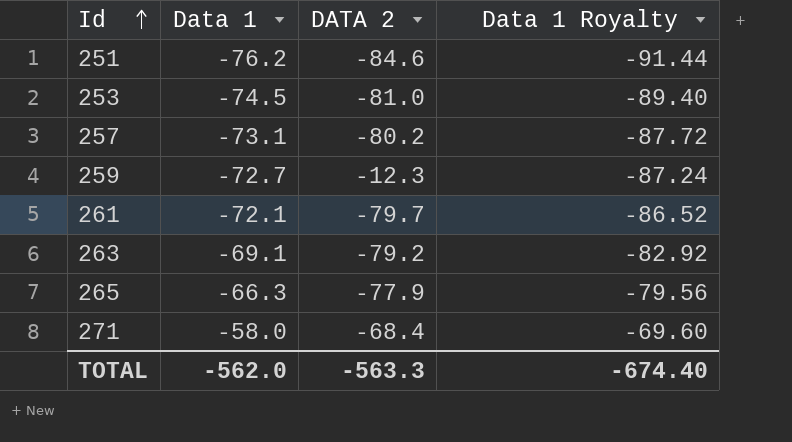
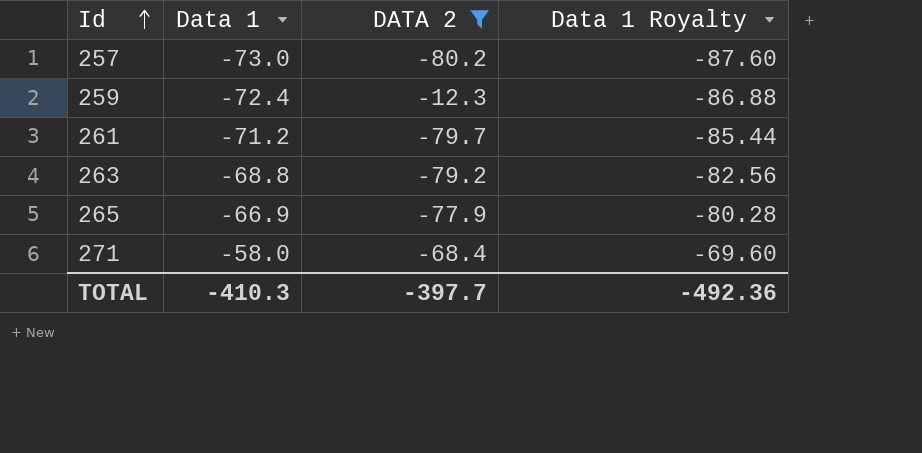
filter: none -> DATA 2 >= -80.2
257 | Data 1: -73.1 -> -73.0
257 | Data 1 Royalty: -87.72 -> -87.60
259 | Data 1: -72.7 -> -72.4
259 | Data 1 Royalty: -87.24 -> -86.88
261 | Data 1: -72.1 -> -71.2
261 | Data 1 Royalty: -86.52 -> -85.44
263 | Data 1: -69.1 -> -68.8
263 | Data 1 Royalty: -82.92 -> -82.56
265 | Data 1: -66.3 -> -66.9
265 | Data 1 Royalty: -79.56 -> -80.28
TOTAL | Data 1: -562.0 -> -410.3
TOTAL | DATA 2: -563.3 -> -397.7
TOTAL | Data 1 Royalty: -674.40 -> -492.36

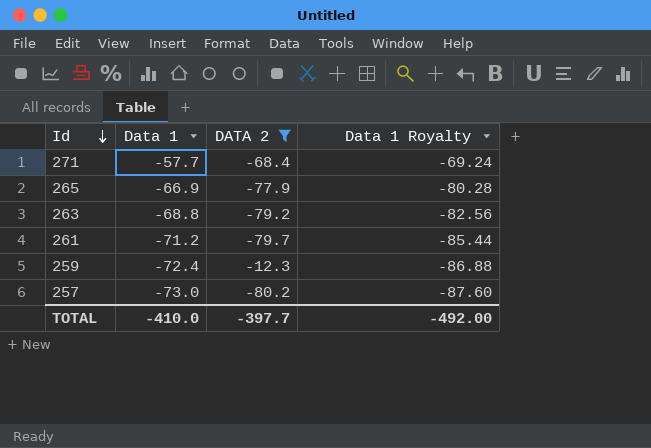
row order: Id ascending -> Id descending
271 | Data 1: -58.0 -> -57.7
271 | Data 1 Royalty: -69.60 -> -69.24
TOTAL | Data 1: -410.3 -> -410.0
TOTAL | Data 1 Royalty: -492.36 -> -492.00

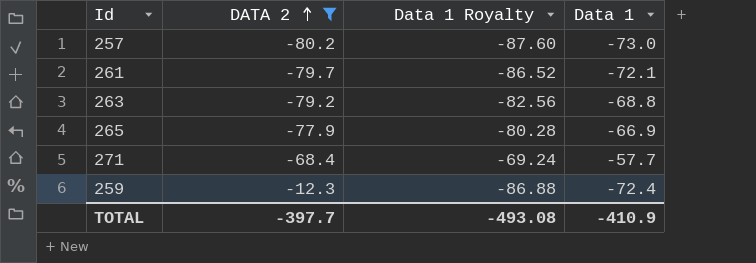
row order: Id descending -> DATA 2 ascending
column Data 1 | position: 2 -> 4
261 | Data 1 Royalty: -85.44 -> -86.52
261 | Data 1: -71.2 -> -72.1
TOTAL | Data 1 Royalty: -492.00 -> -493.08
TOTAL | Data 1: -410.0 -> -410.9

